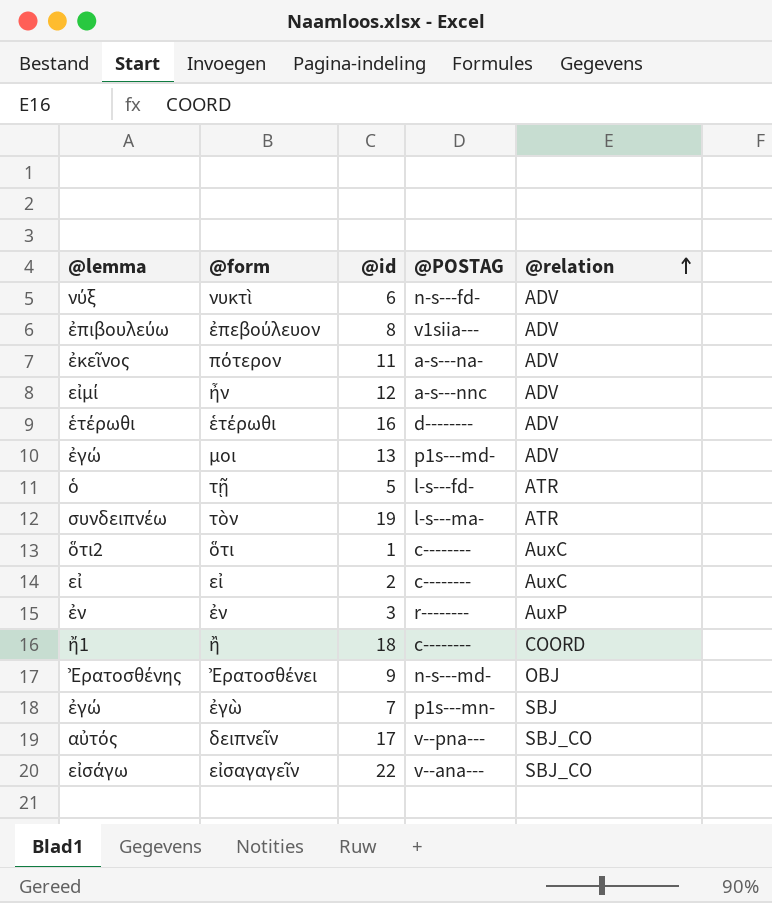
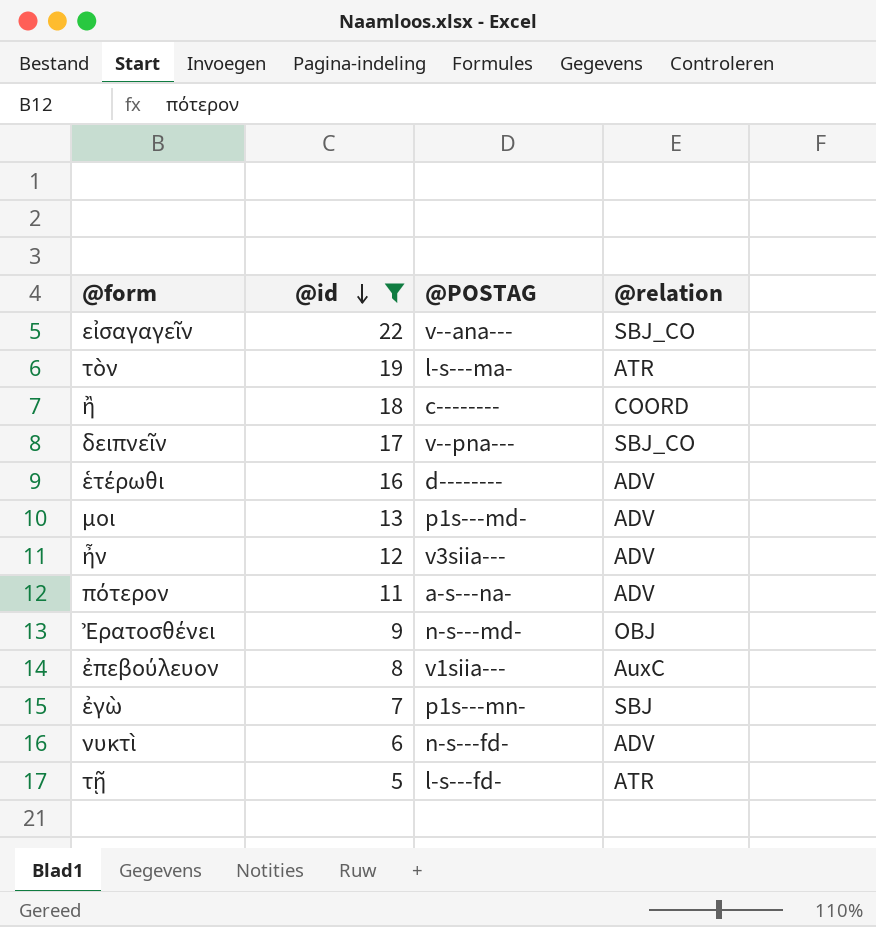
filter: none -> @id >= 5
row order: @relation ascending -> @id descending
column @lemma | position: 1 -> none
ἦν | @POSTAG: a-s---nnc -> v3siia---
ἐπεβούλευον | @relation: ADV -> AuxC

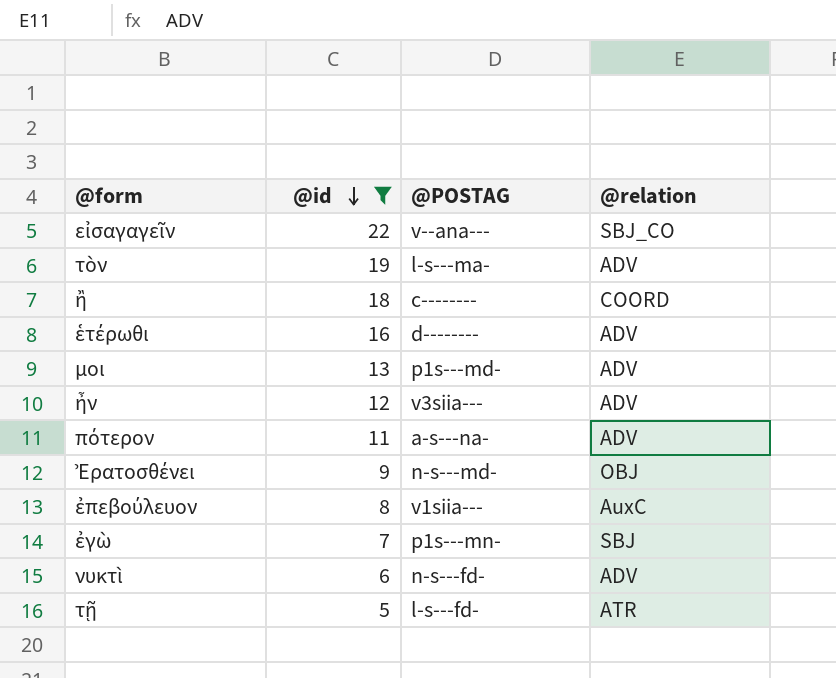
row δειπνεῖν: 17 | v--pna--- | SBJ_CO -> none
τὸν | @relation: ATR -> ADV

